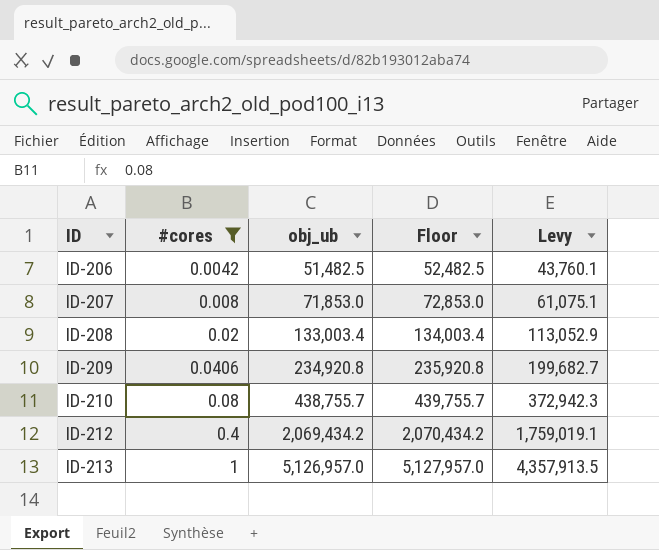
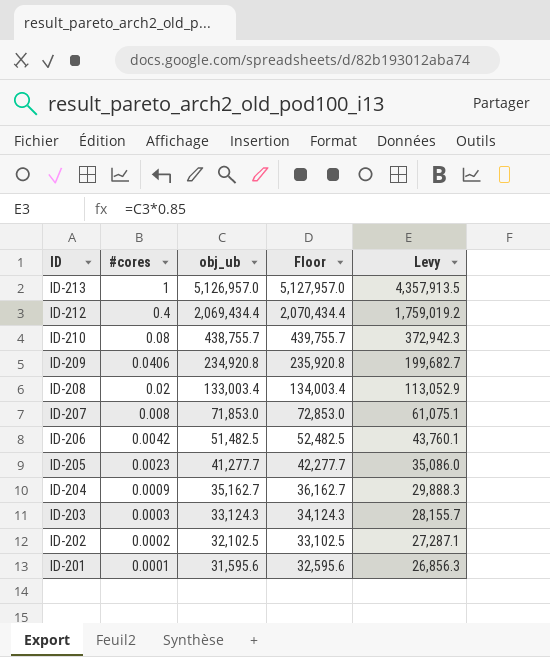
filter: #cores >= 0.0042 -> none
row order: ID ascending -> ID descending
ID-212 | obj_ub: 2,069,434.2 -> 2,069,434.4
ID-212 | Floor: 2,070,434.2 -> 2,070,434.4
ID-212 | Levy: 1,759,019.1 -> 1,759,019.2

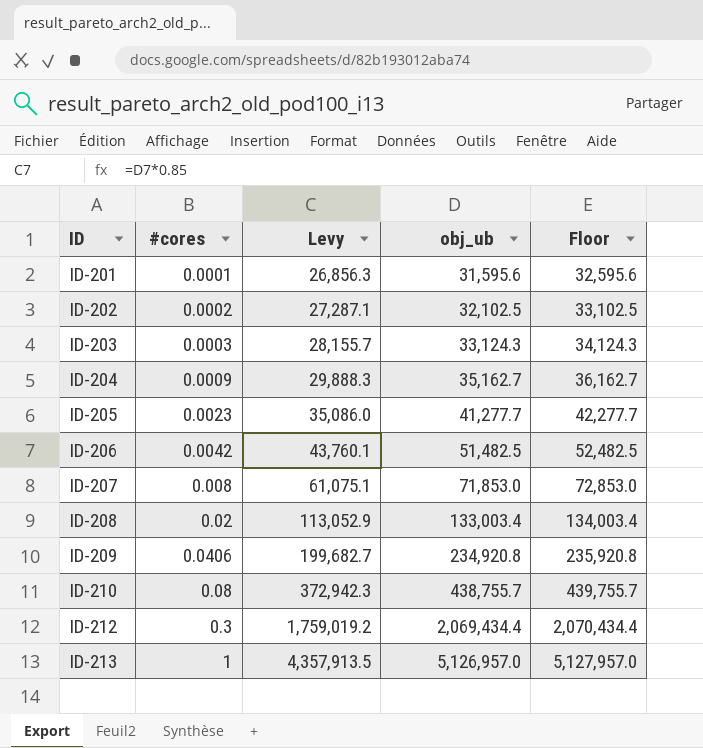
row order: ID descending -> ID ascending
column Levy | position: 5 -> 3
ID-212 | #cores: 0.4 -> 0.3

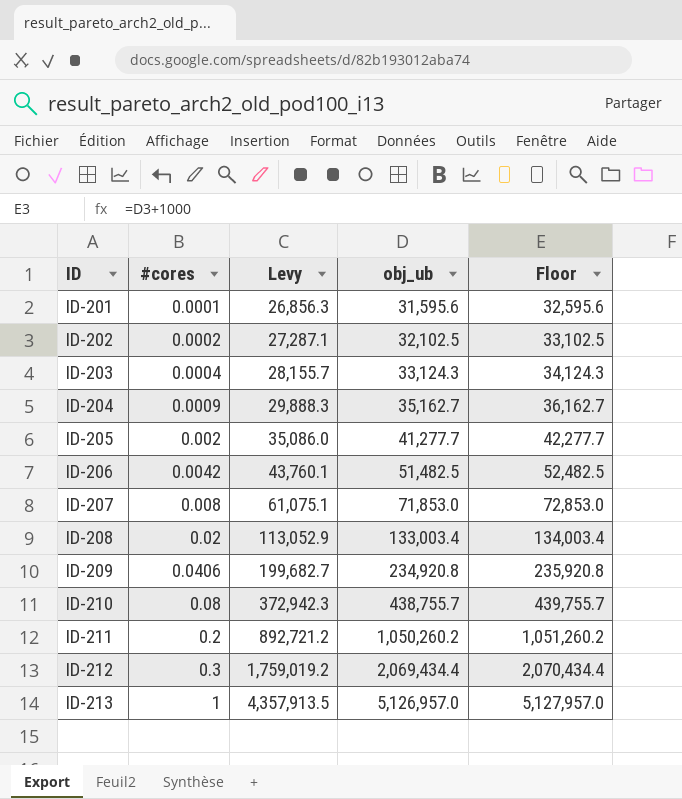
ID-203 | #cores: 0.0003 -> 0.0004
ID-205 | #cores: 0.0023 -> 0.002
row ID-211: none -> 0.2 | 892,721.2 | 1,050,260.2 | 1,051,260.2

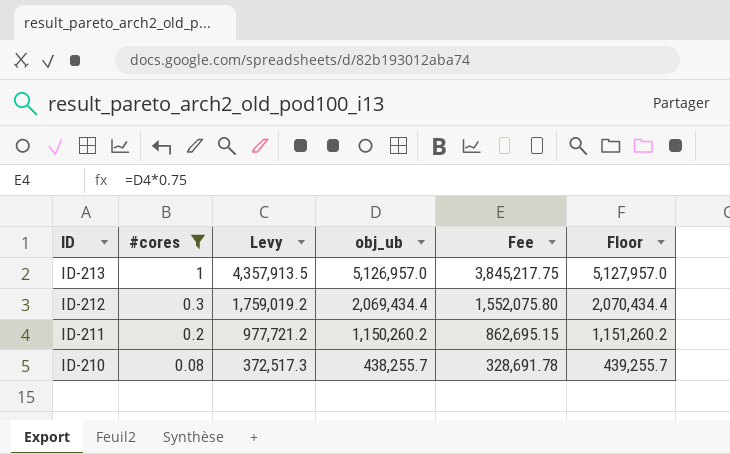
filter: none -> #cores >= 0.08
row order: ID ascending -> ID descending
column Fee | formula: none -> [obj_ub] * 0.75
ID-211 | Levy: 892,721.2 -> 977,721.2
ID-211 | obj_ub: 1,050,260.2 -> 1,150,260.2
ID-211 | Floor: 1,051,260.2 -> 1,151,260.2
ID-210 | Levy: 372,942.3 -> 372,517.3
ID-210 | obj_ub: 438,755.7 -> 438,255.7
ID-210 | Floor: 439,755.7 -> 439,255.7

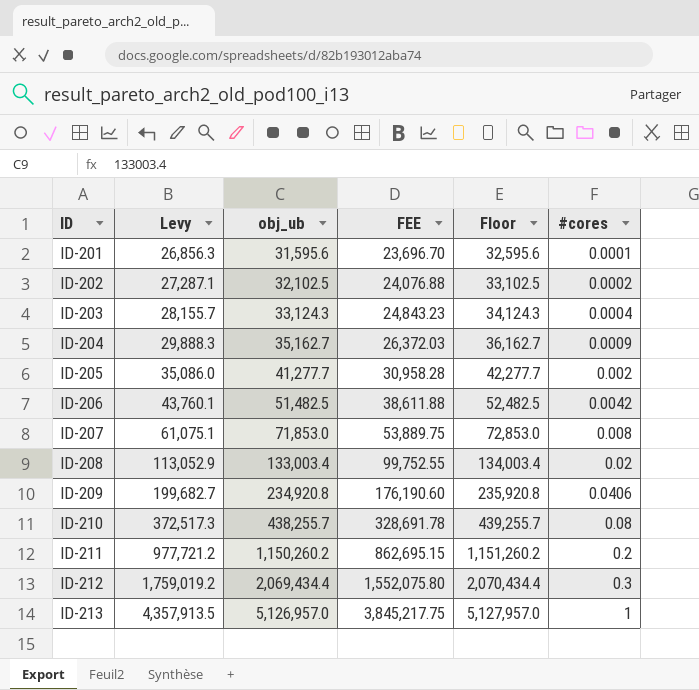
filter: #cores >= 0.08 -> none
row order: ID descending -> ID ascending
column name: Fee -> FEE
column #cores | position: 2 -> 6

